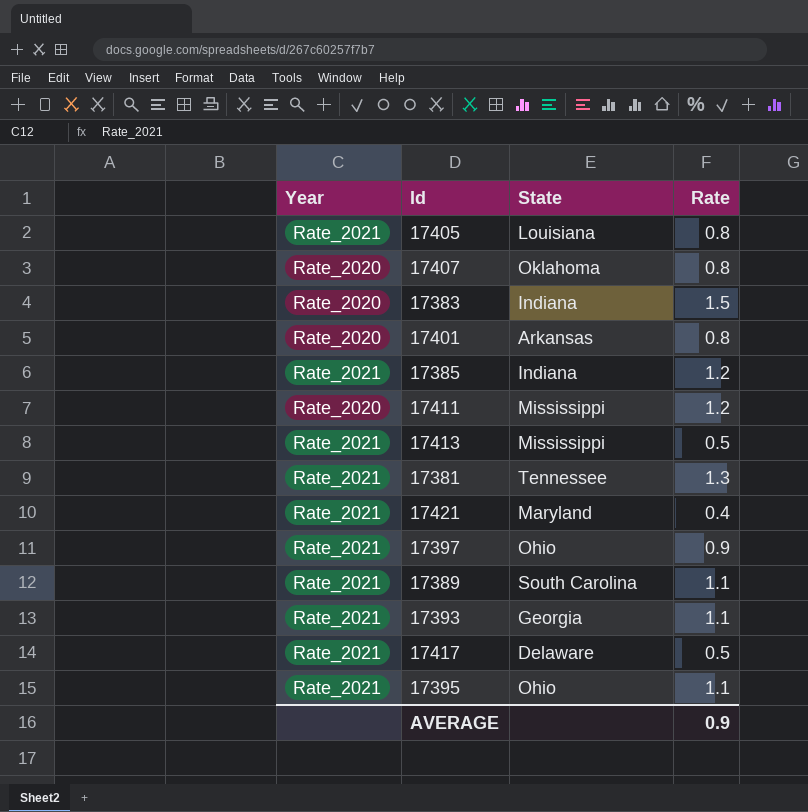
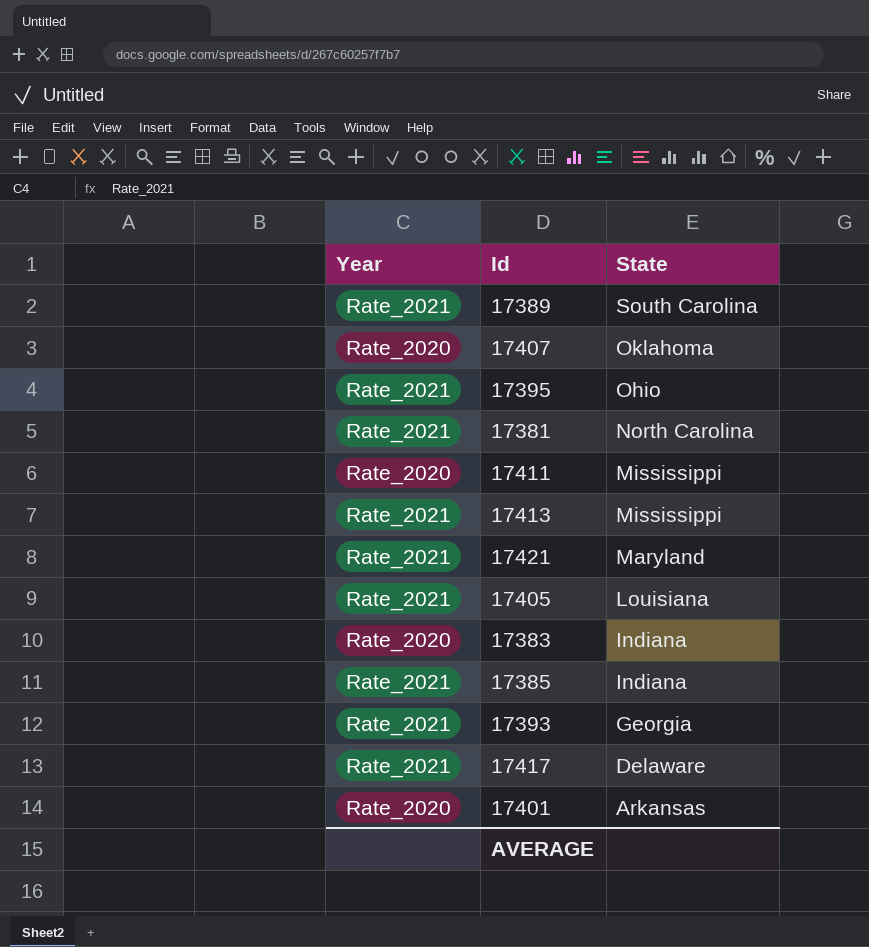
row order: none -> State descending
column Rate | position: 4 -> none
row 17397: Rate_2021 | Ohio | 0.9 -> none
17381 | State: Tennessee -> North Carolina

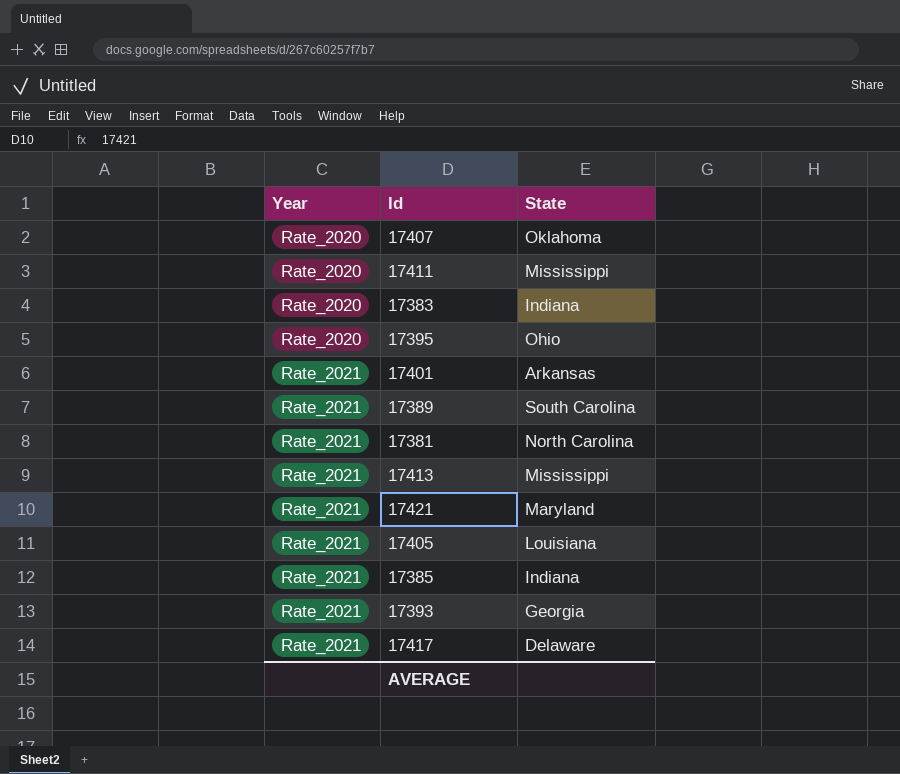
row order: State descending -> Year ascending
17395 | Year: Rate_2021 -> Rate_2020
17401 | Year: Rate_2020 -> Rate_2021

